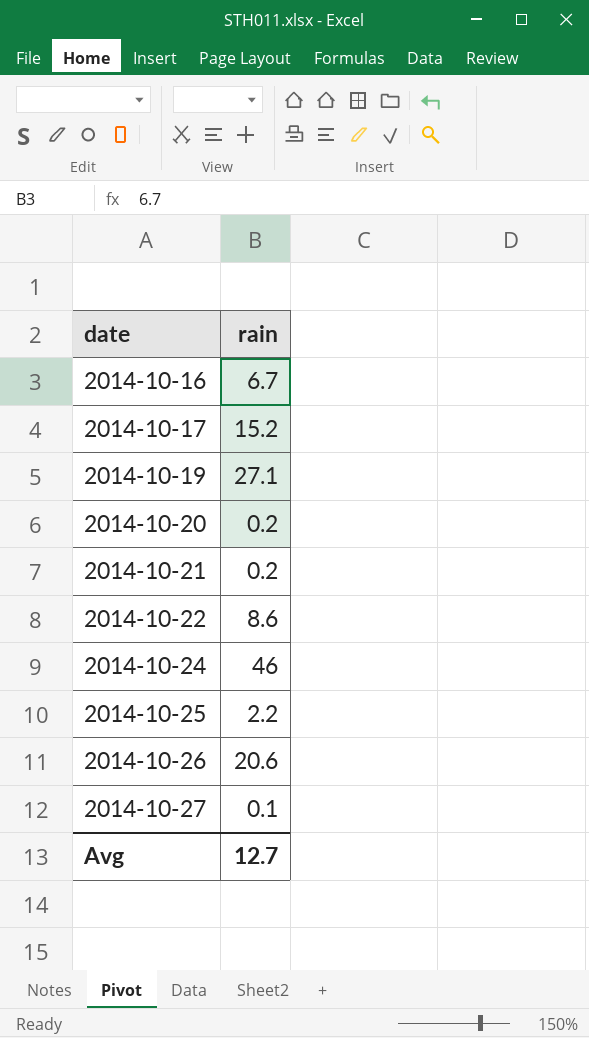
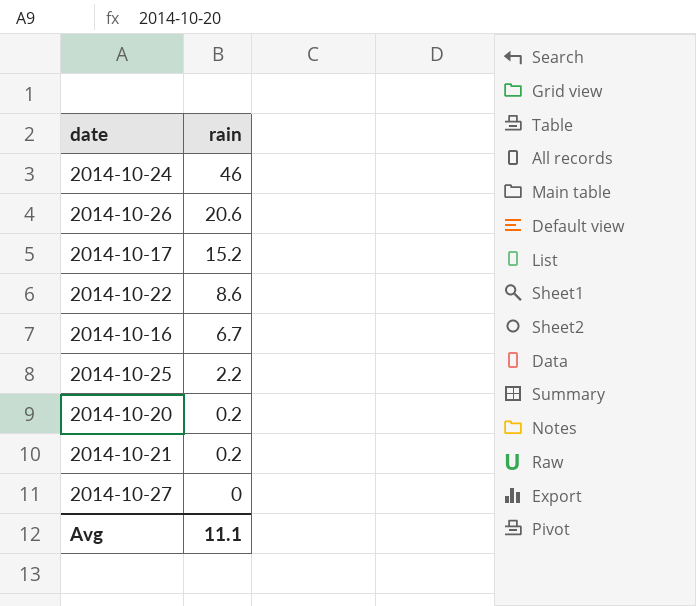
row order: date ascending -> rain descending
row 2014-10-19: 27.1 -> none
2014-10-27 | rain: 0.1 -> 0
Avg | rain: 12.7 -> 11.1

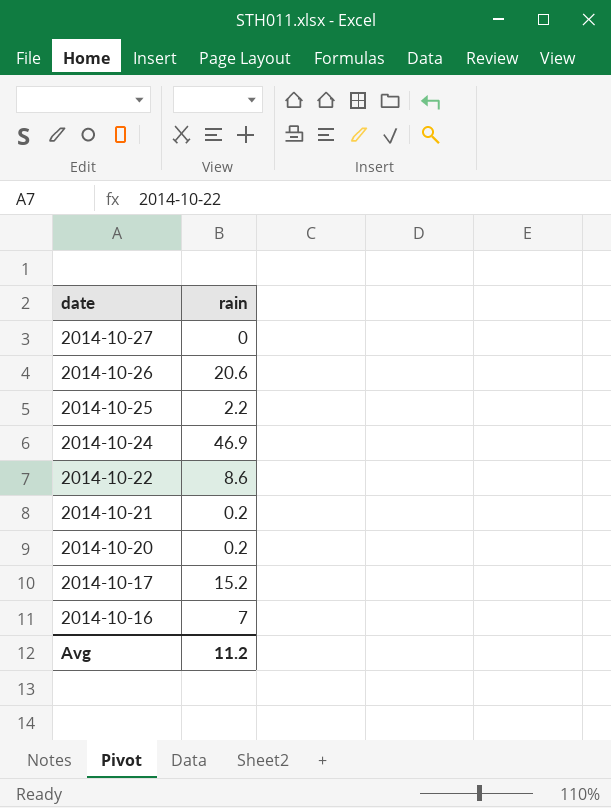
row order: rain descending -> date descending
2014-10-24 | rain: 46 -> 46.9
2014-10-16 | rain: 6.7 -> 7
Avg | rain: 11.1 -> 11.2

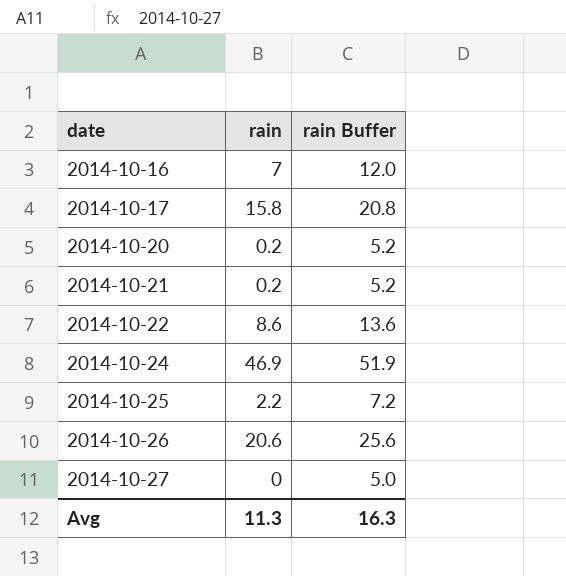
row order: date descending -> date ascending
column rain Buffer | formula: none -> [rain] + 5
2014-10-17 | rain: 15.2 -> 15.8
Avg | rain: 11.2 -> 11.3

